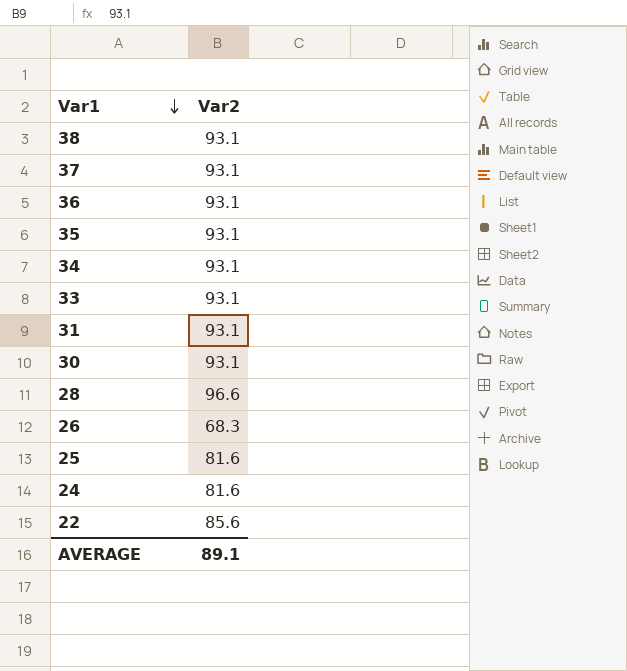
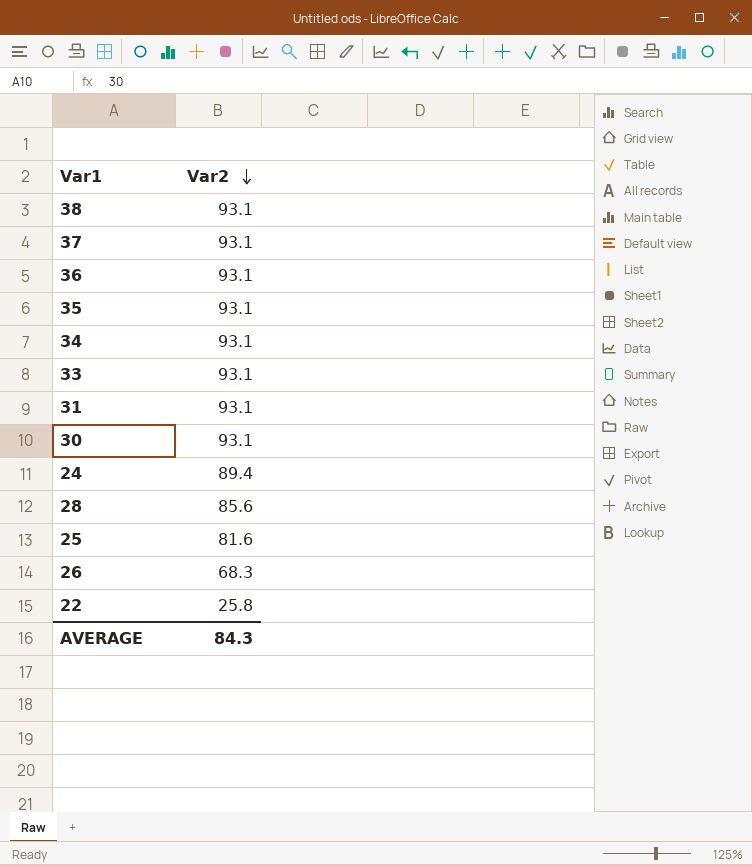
row order: Var1 descending -> Var2 descending
24 | Var2: 81.6 -> 89.4
28 | Var2: 96.6 -> 85.6
22 | Var2: 85.6 -> 25.8
AVERAGE | Var2: 89.1 -> 84.3

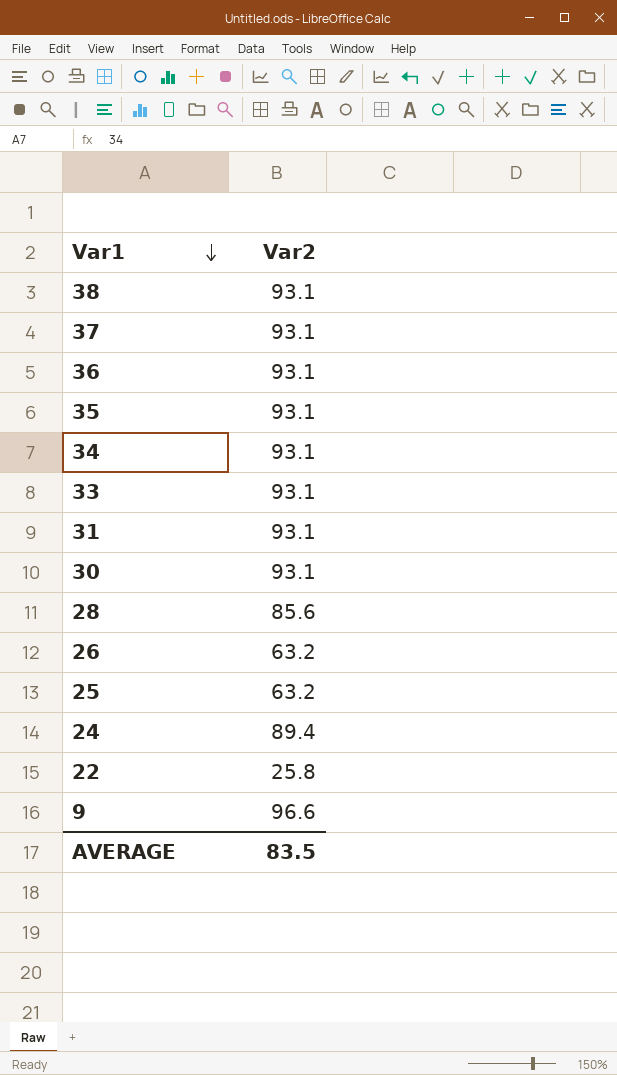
row order: Var2 descending -> Var1 descending
26 | Var2: 68.3 -> 63.2
25 | Var2: 81.6 -> 63.2
row 9: none -> 96.6
AVERAGE | Var2: 84.3 -> 83.5

